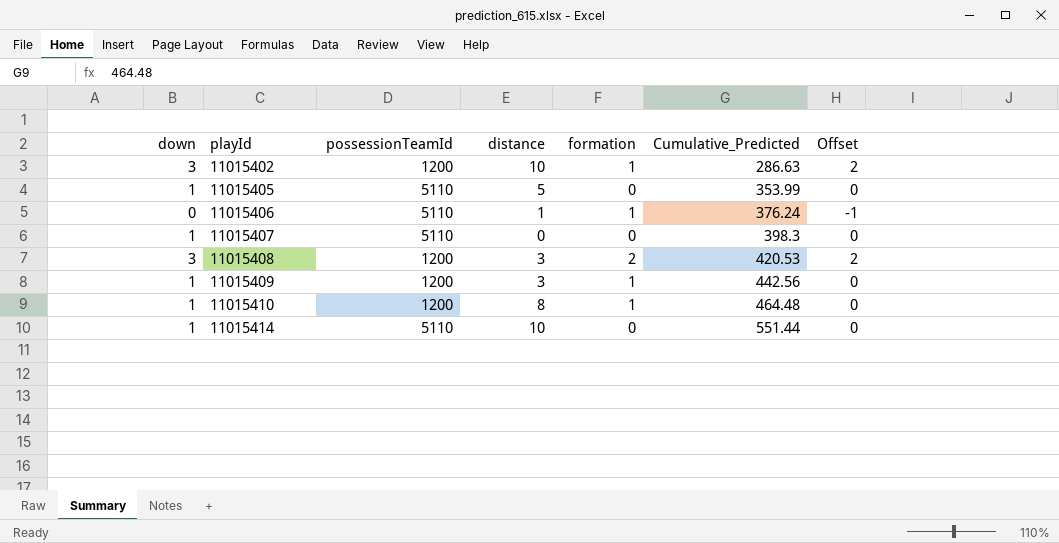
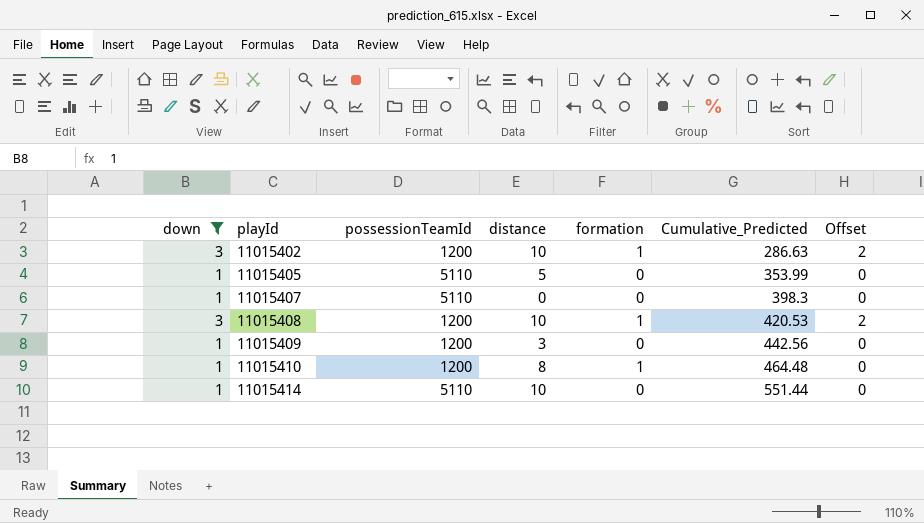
filter: none -> down != 0
11015408 | distance: 3 -> 10
11015408 | formation: 2 -> 1
11015409 | formation: 1 -> 0

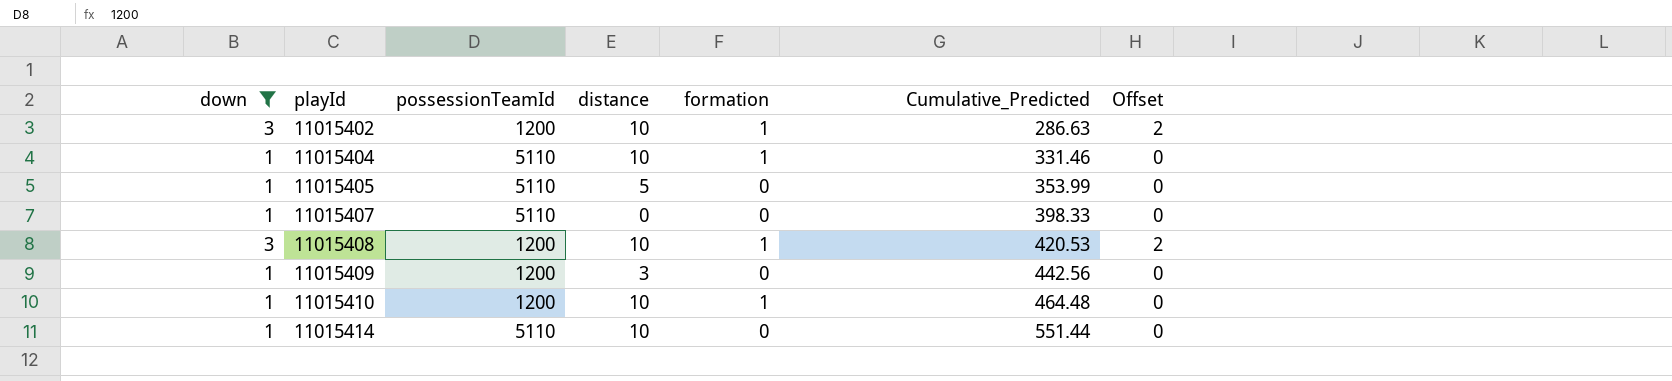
row 11015404: none -> 1 | 5110 | 10 | 1 | 331.46 | 0
11015407 | Cumulative_Predicted: 398.3 -> 398.33
11015410 | distance: 8 -> 10

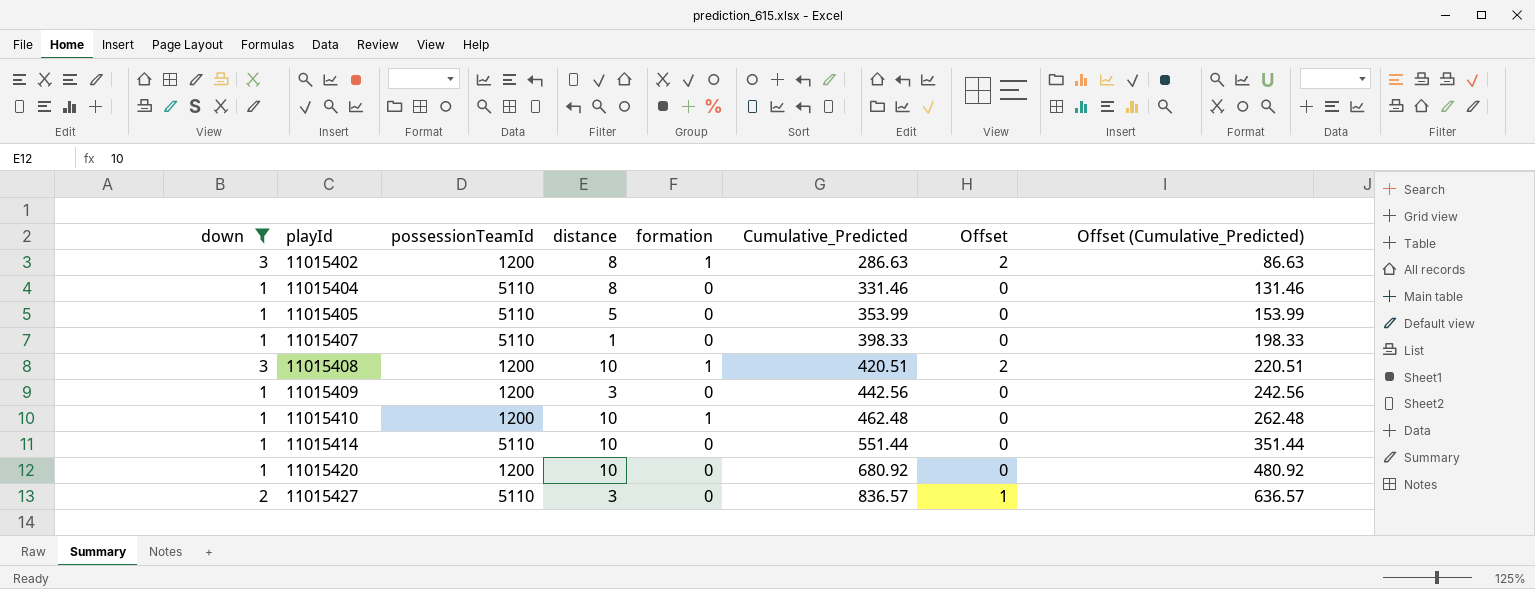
column Offset (Cumulative_Predicted) | formula: none -> [Cumulative_Predicted] - 200
11015402 | distance: 10 -> 8
11015404 | distance: 10 -> 8
11015404 | formation: 1 -> 0
11015407 | distance: 0 -> 1
11015408 | Cumulative_Predicted: 420.53 -> 420.51
11015410 | Cumulative_Predicted: 464.48 -> 462.48
row 11015420: none -> 1 | 1200 | 10 | 0 | 680.92 | 0 | 480.92
row 11015427: none -> 2 | 5110 | 3 | 0 | 836.57 | 1 | 636.57

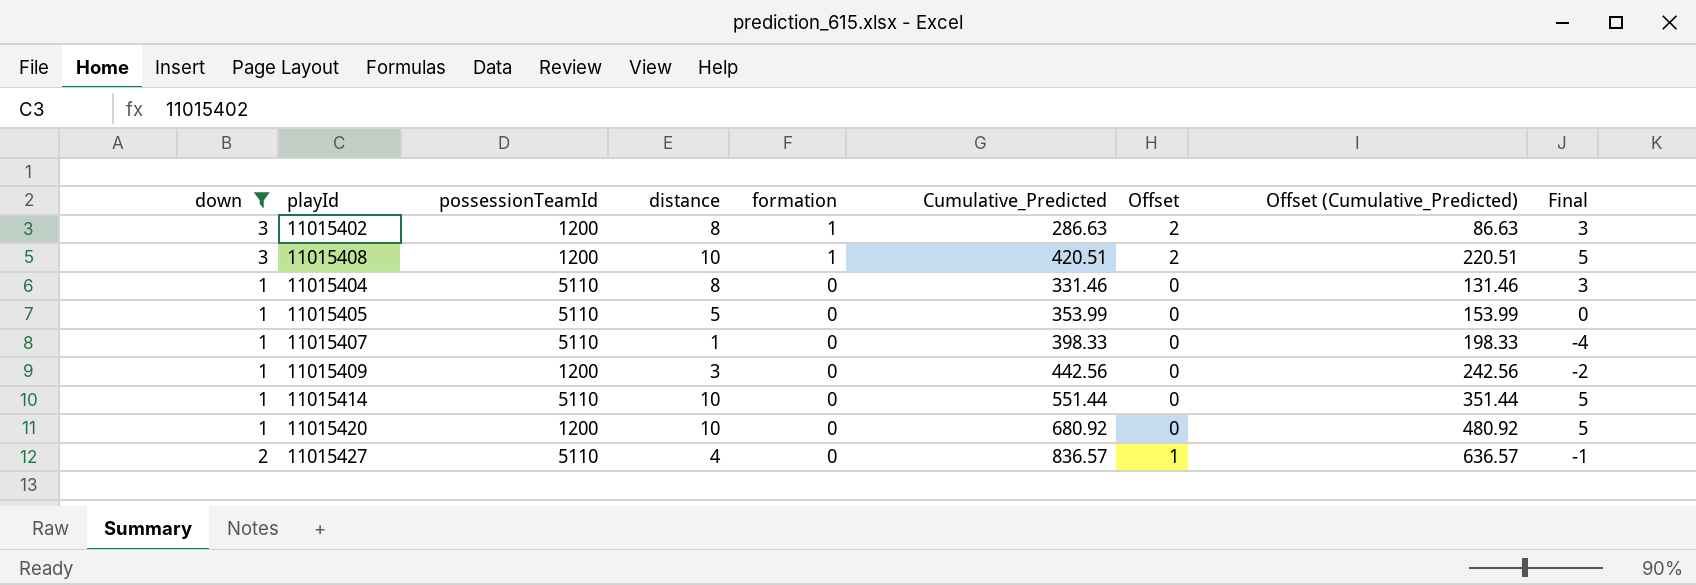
row order: playId ascending -> formation descending
column Final | formula: none -> [distance] - 5
row 11015410: 1 | 1200 | 10 | 1 | 462.48 | 0 | 262.48 -> none
11015427 | distance: 3 -> 4

